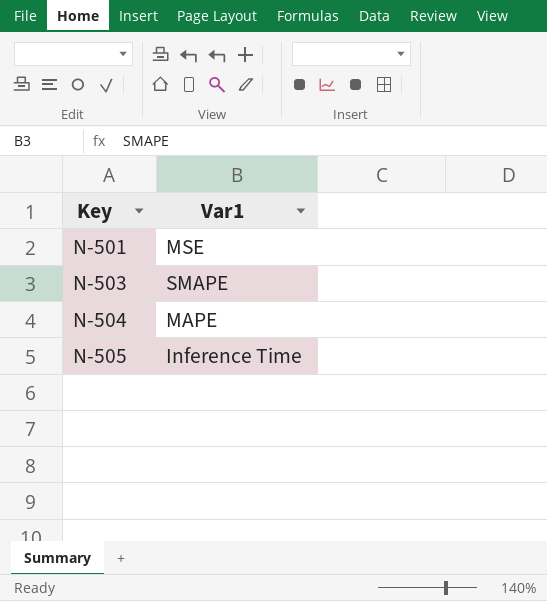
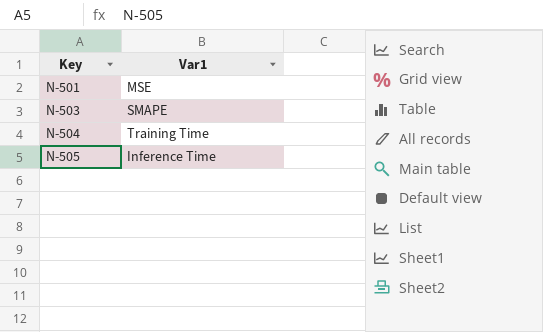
N-504 | Var1: MAPE -> Training Time

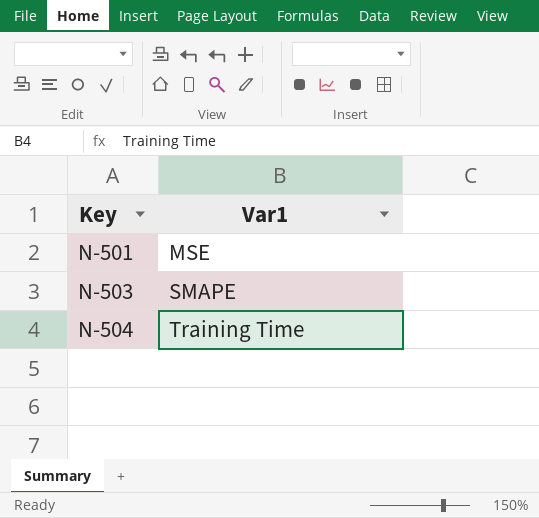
row N-505: Inference Time -> none

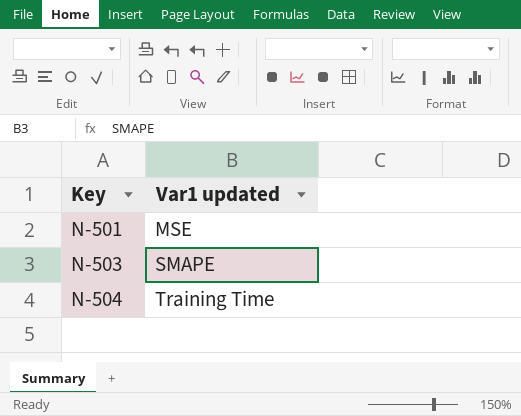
column name: Var1 -> Var1 updated

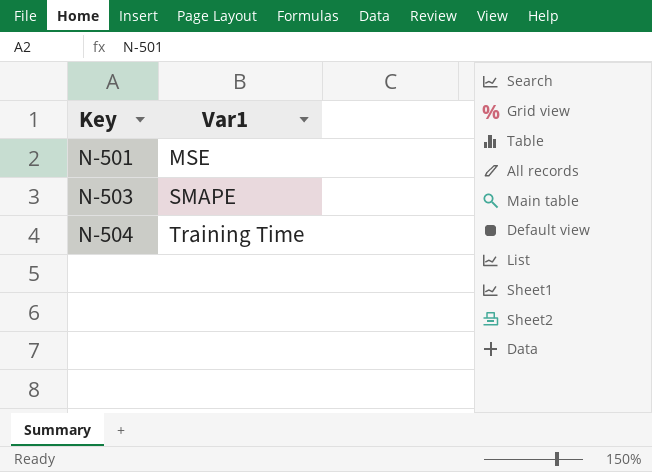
column name: Var1 updated -> Var1

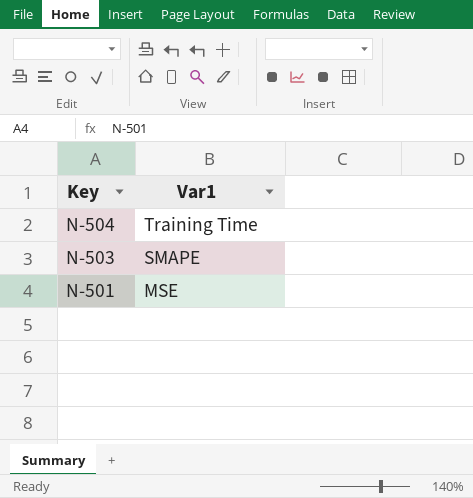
row order: Key ascending -> Key descending

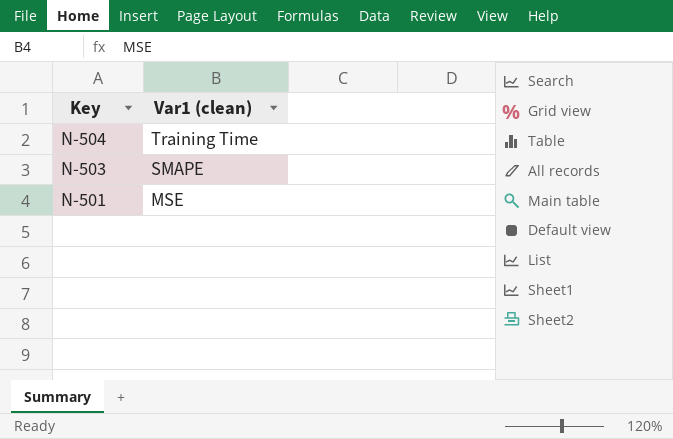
column name: Var1 -> Var1 (clean)

